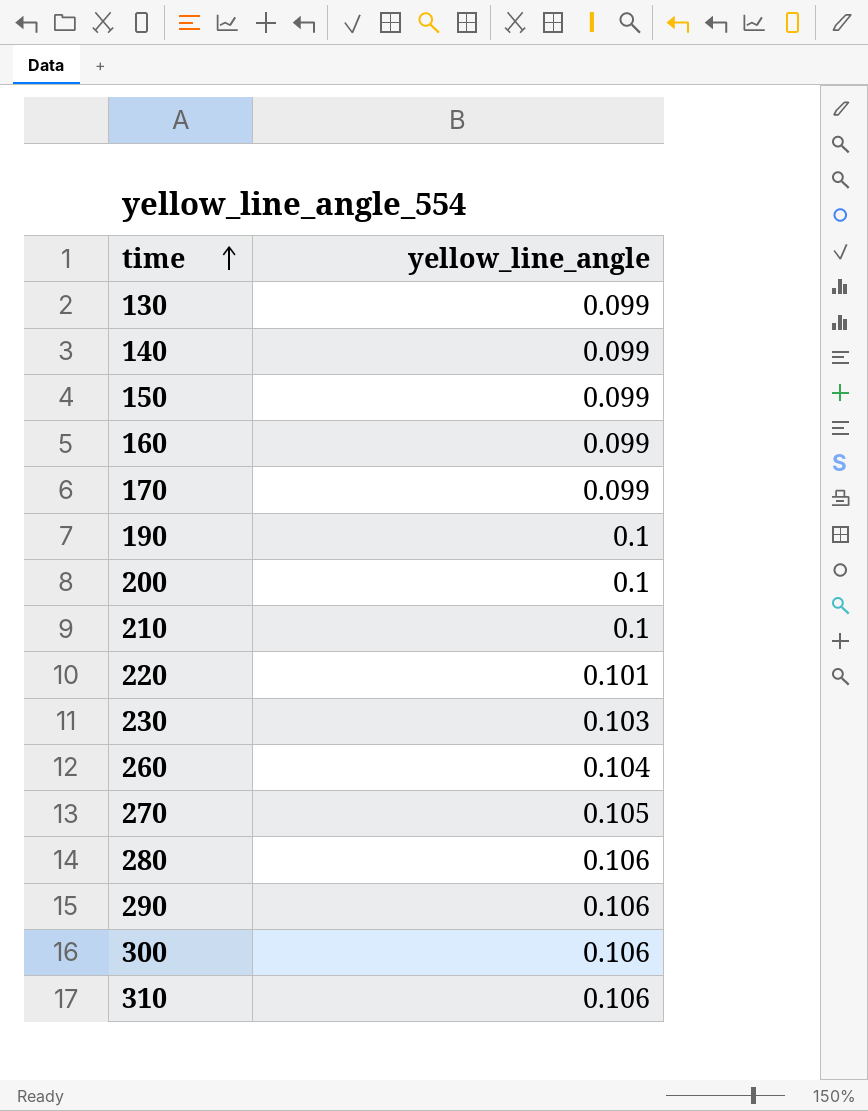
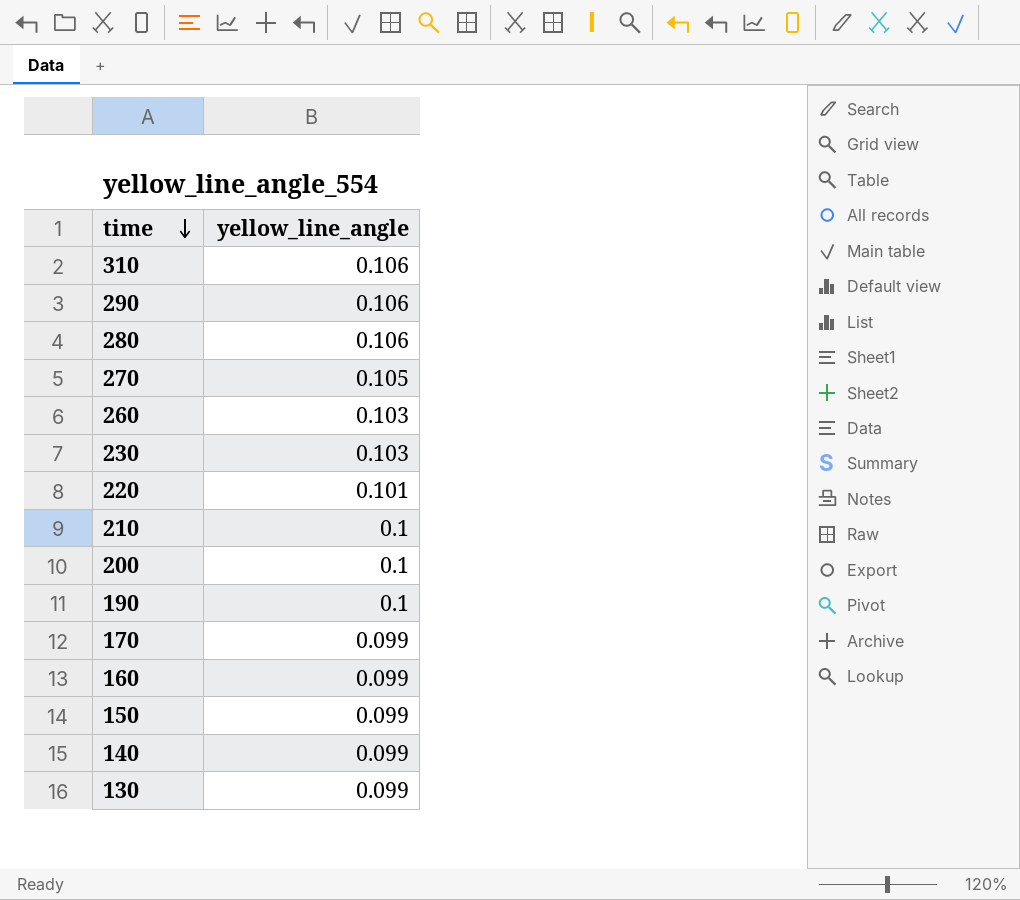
row order: time ascending -> time descending
row 300: 0.106 -> none
260 | yellow_line_angle: 0.104 -> 0.103

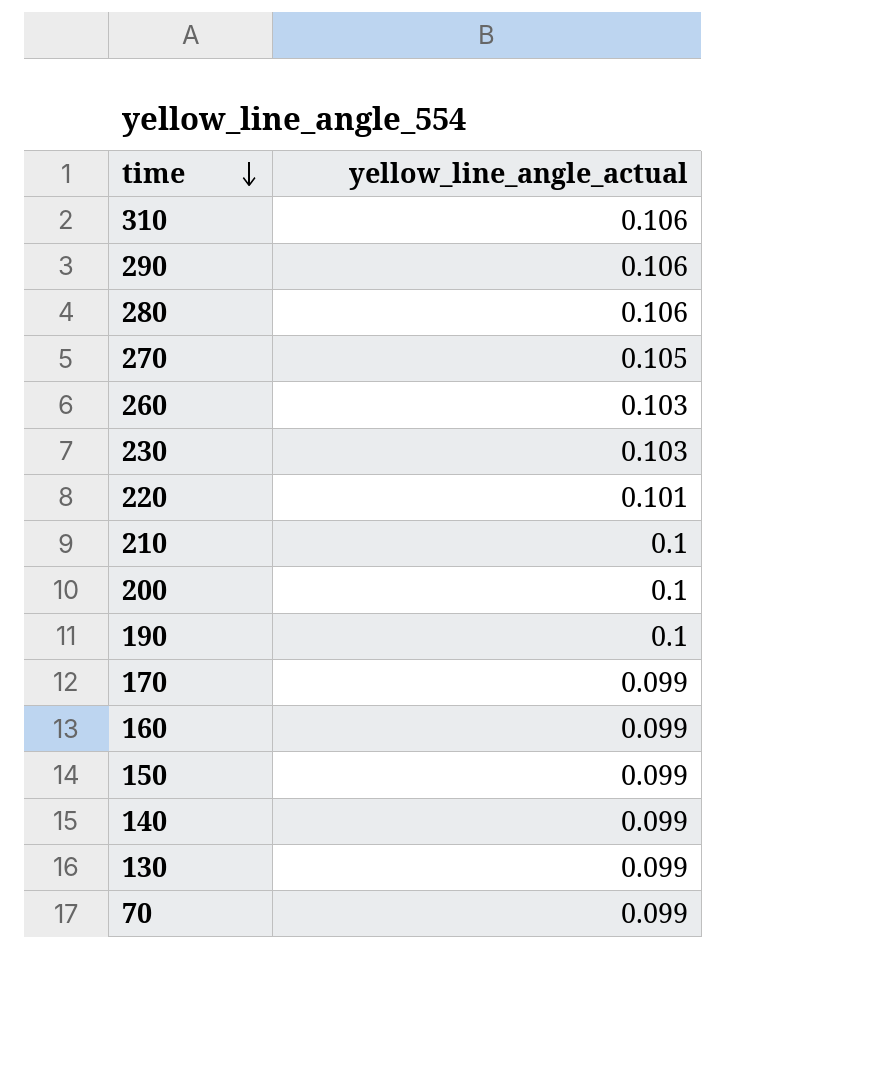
column name: yellow_line_angle -> yellow_line_angle_actual
row 70: none -> 0.099

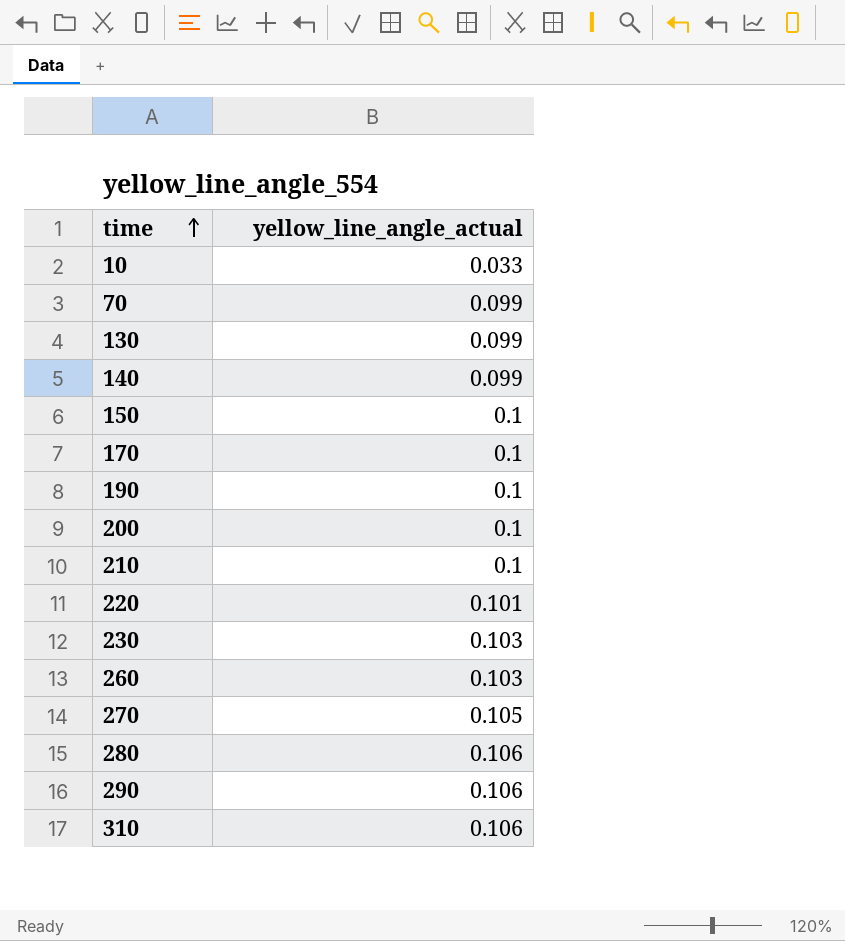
row order: time descending -> time ascending
row 160: 0.099 -> none
row 10: none -> 0.033
150 | yellow_line_angle_actual: 0.099 -> 0.1
170 | yellow_line_angle_actual: 0.099 -> 0.1

